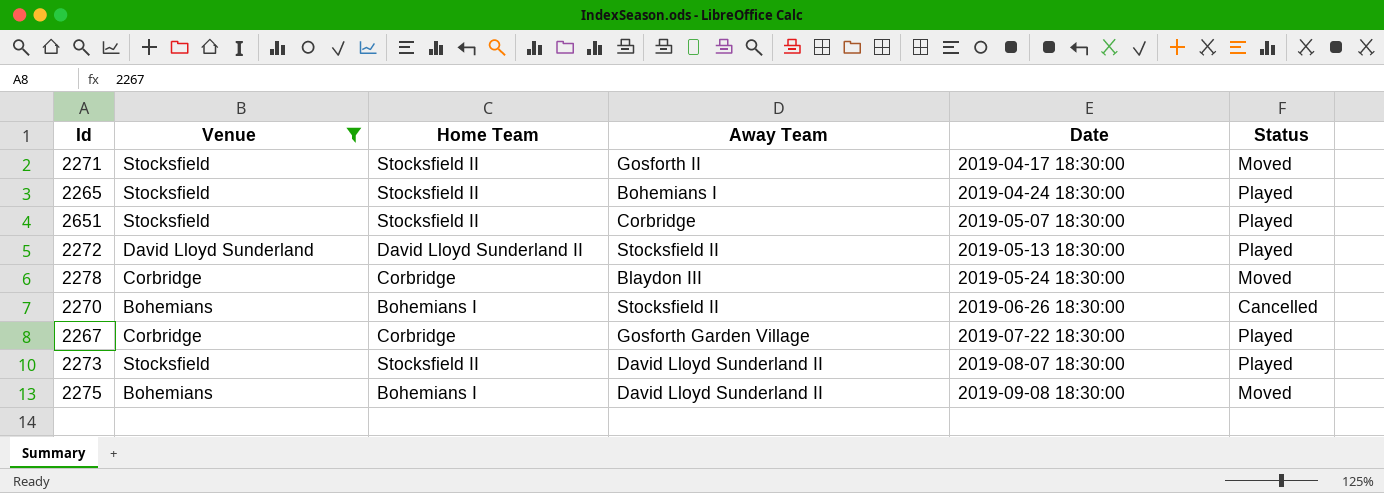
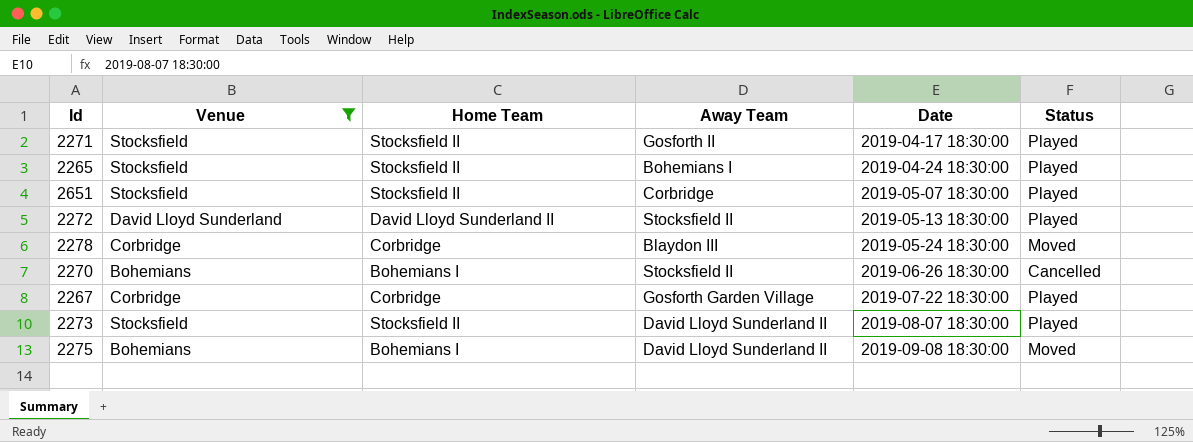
2271 | Status: Moved -> Played

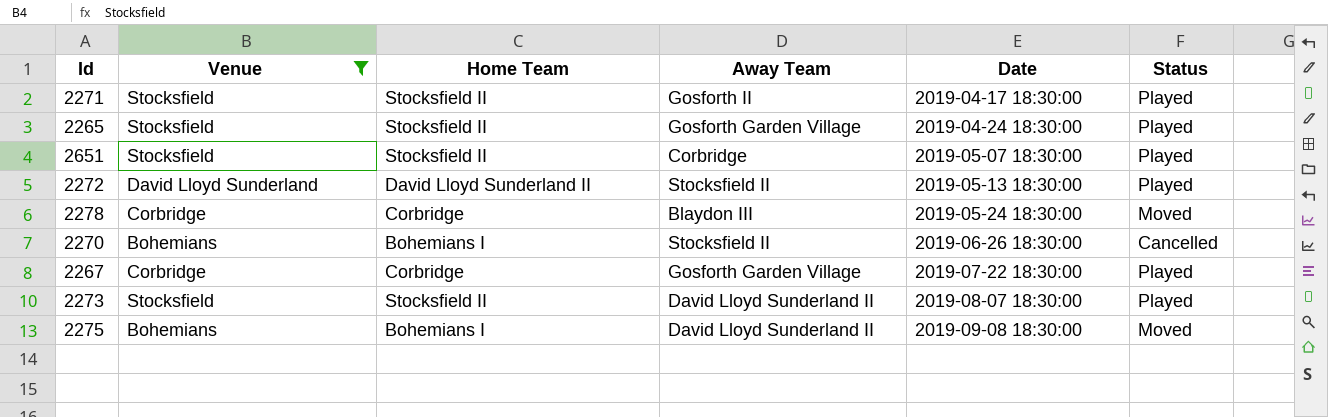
2265 | Away Team: Bohemians I -> Gosforth Garden Village

